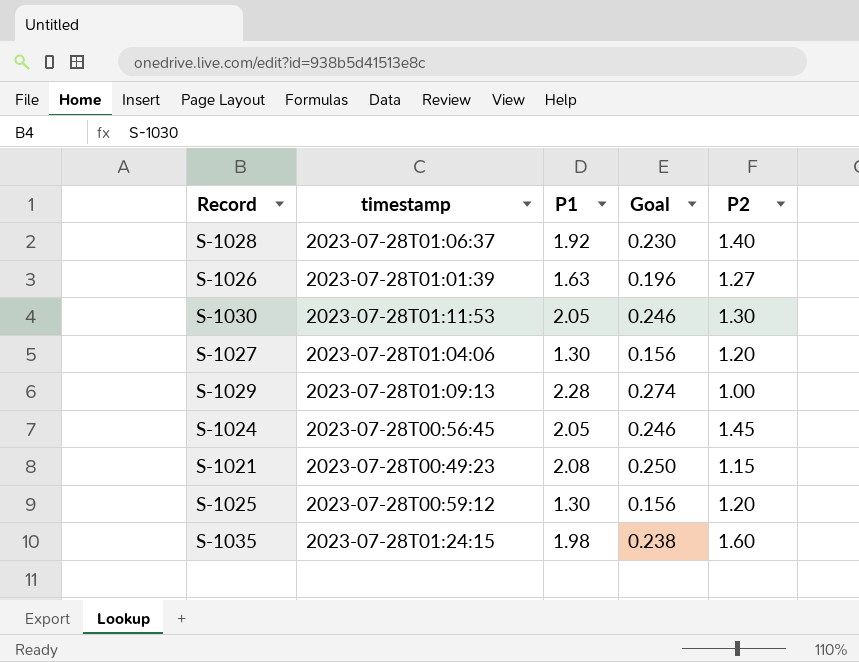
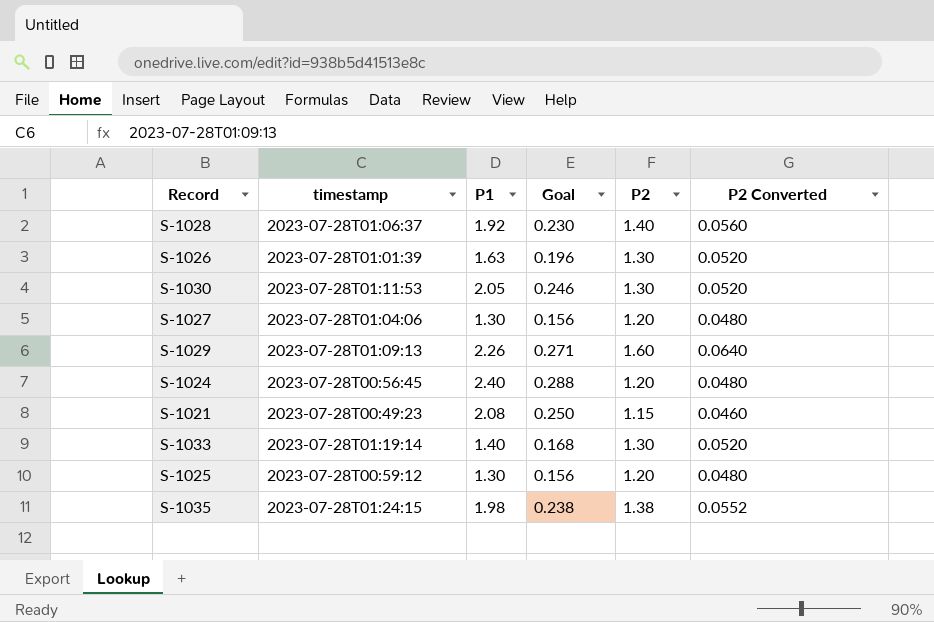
column P2 Converted | formula: none -> [P2] * 0.04
S-1026 | P2: 1.27 -> 1.30
S-1029 | P1: 2.28 -> 2.26
S-1029 | Goal: 0.274 -> 0.271
S-1029 | P2: 1.00 -> 1.60
S-1024 | P1: 2.05 -> 2.40
S-1024 | Goal: 0.246 -> 0.288
S-1024 | P2: 1.45 -> 1.20
row S-1033: none -> 2023-07-28T01:19:14 | 1.40 | 0.168 | 1.30 | 0.0520
S-1035 | P2: 1.60 -> 1.38

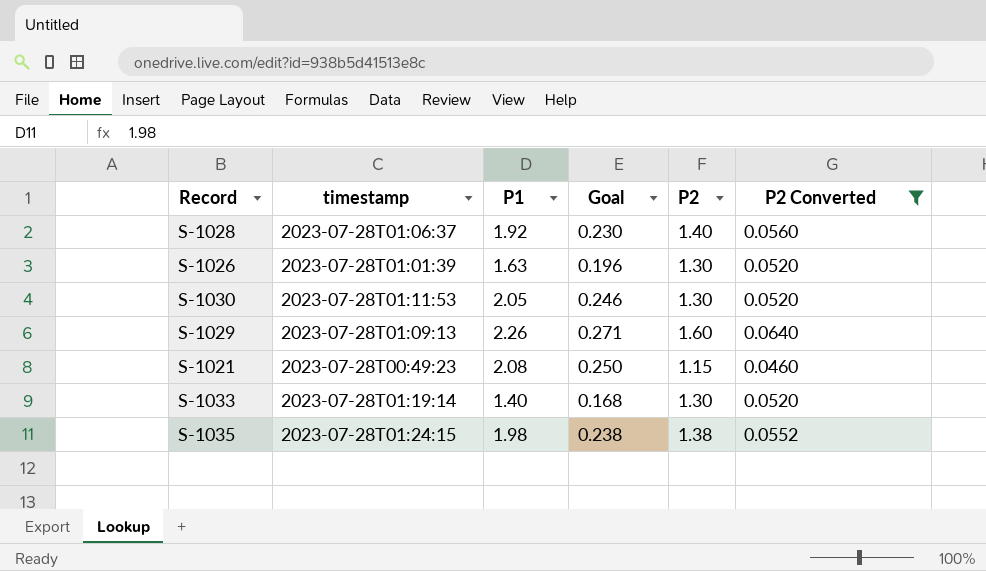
filter: none -> P2 Converted != 0.0480

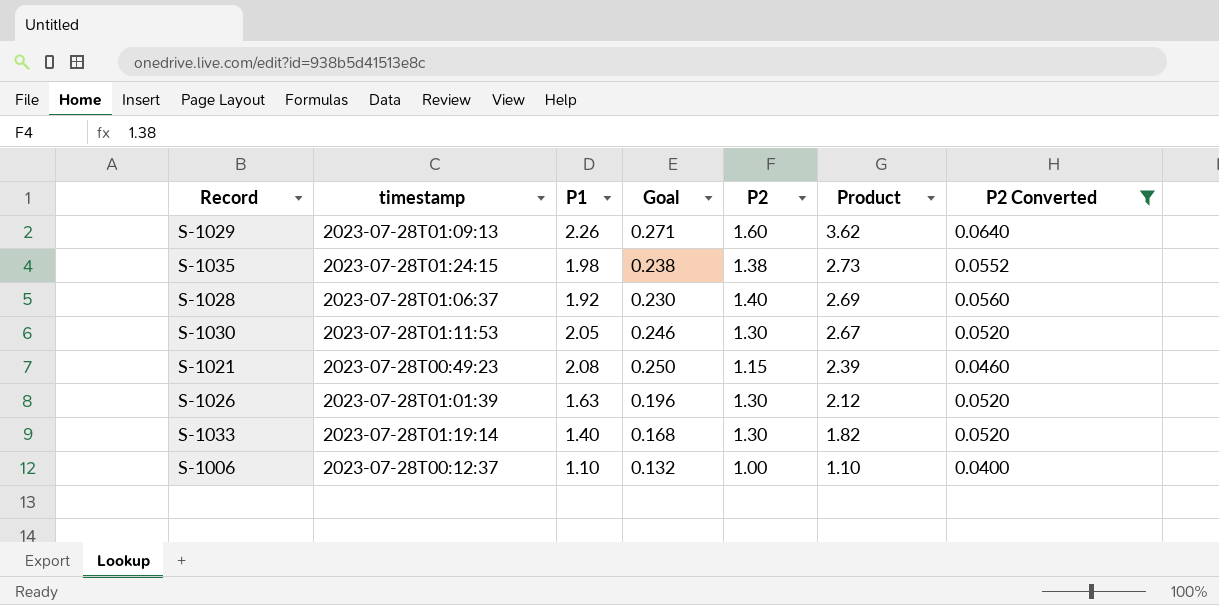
row order: none -> Product descending
column Product | formula: none -> [P1] * [P2]
row S-1006: none -> 2023-07-28T00:12:37 | 1.10 | 0.132 | 1.00 | 1.10 | 0.0400

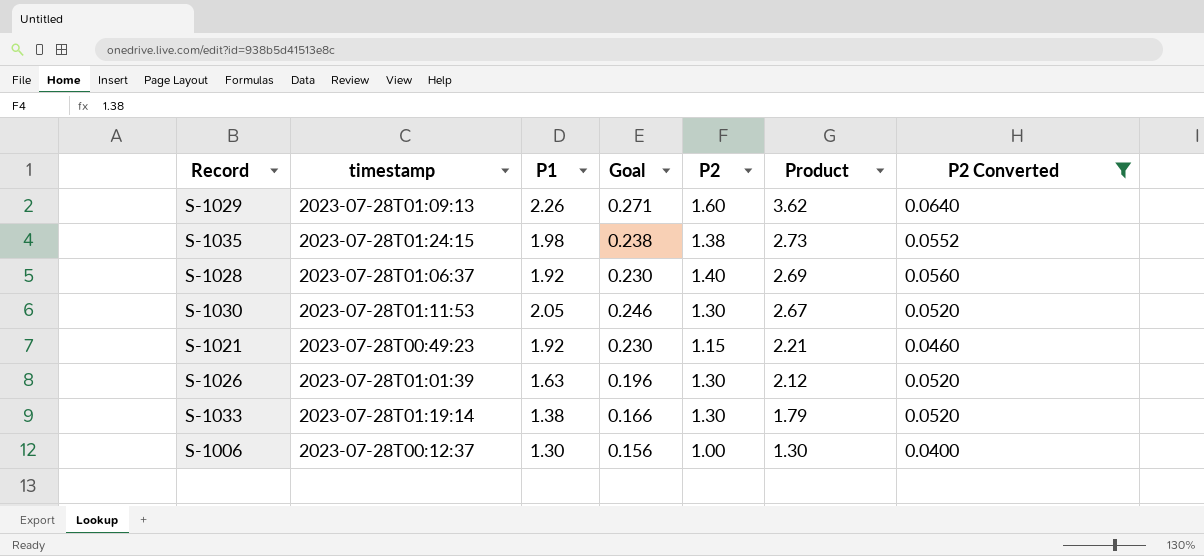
S-1021 | P1: 2.08 -> 1.92
S-1021 | Goal: 0.250 -> 0.230
S-1021 | Product: 2.39 -> 2.21
S-1033 | P1: 1.40 -> 1.38
S-1033 | Goal: 0.168 -> 0.166
S-1033 | Product: 1.82 -> 1.79
S-1006 | P1: 1.10 -> 1.30
S-1006 | Goal: 0.132 -> 0.156
S-1006 | Product: 1.10 -> 1.30

